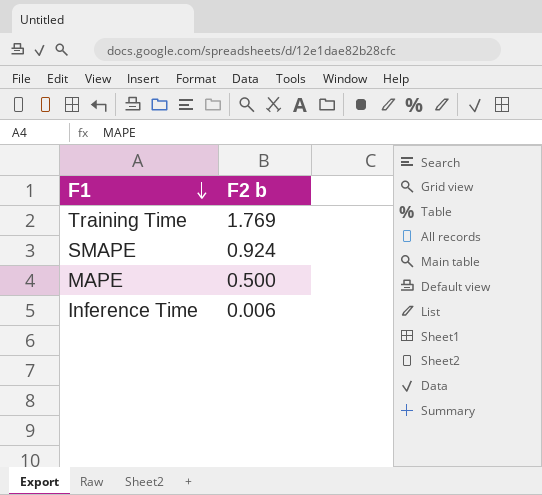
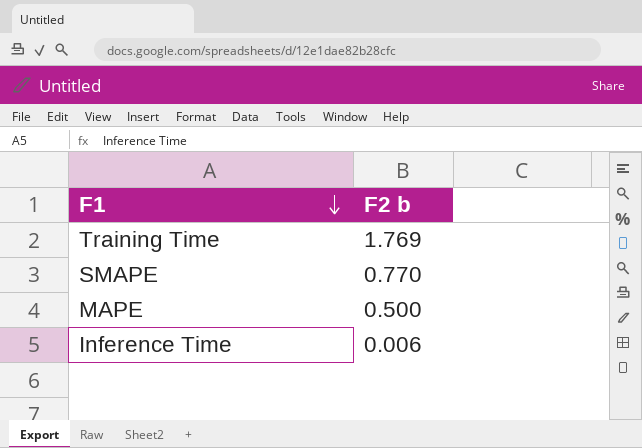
SMAPE | F2 b: 0.924 -> 0.770

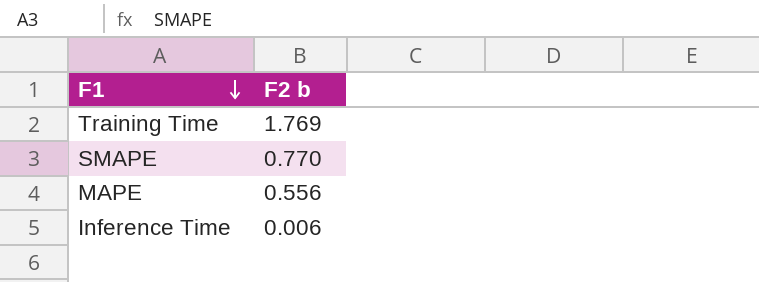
MAPE | F2 b: 0.500 -> 0.556

